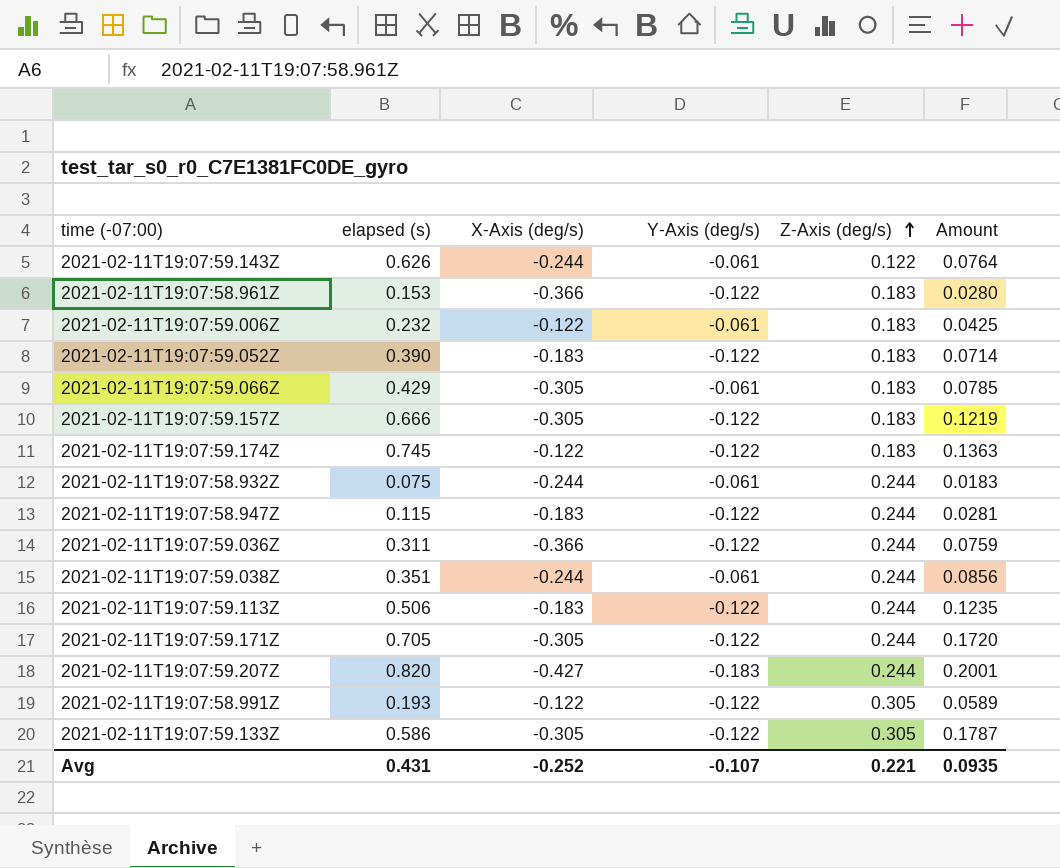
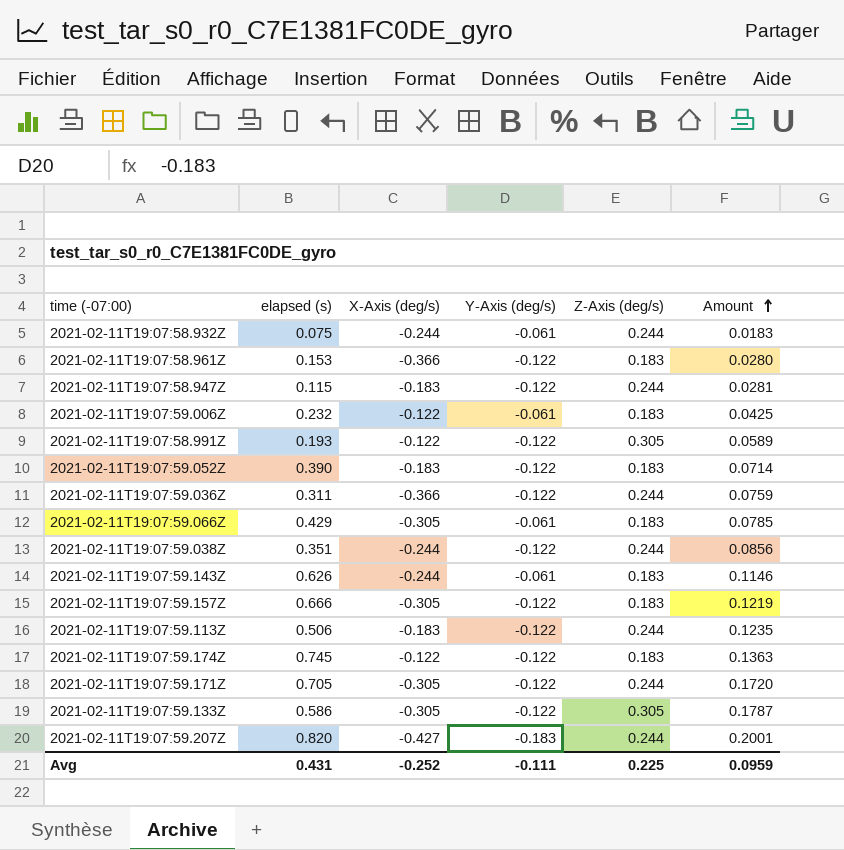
row order: Z-Axis (deg/s) ascending -> Amount ascending
2021-02-11T19:07:59.038Z | Y-Axis (deg/s): -0.061 -> -0.122
2021-02-11T19:07:59.143Z | Z-Axis (deg/s): 0.122 -> 0.183
2021-02-11T19:07:59.143Z | Amount: 0.0764 -> 0.1146
Avg | Y-Axis (deg/s): -0.107 -> -0.111
Avg | Z-Axis (deg/s): 0.221 -> 0.225
Avg | Amount: 0.0935 -> 0.0959

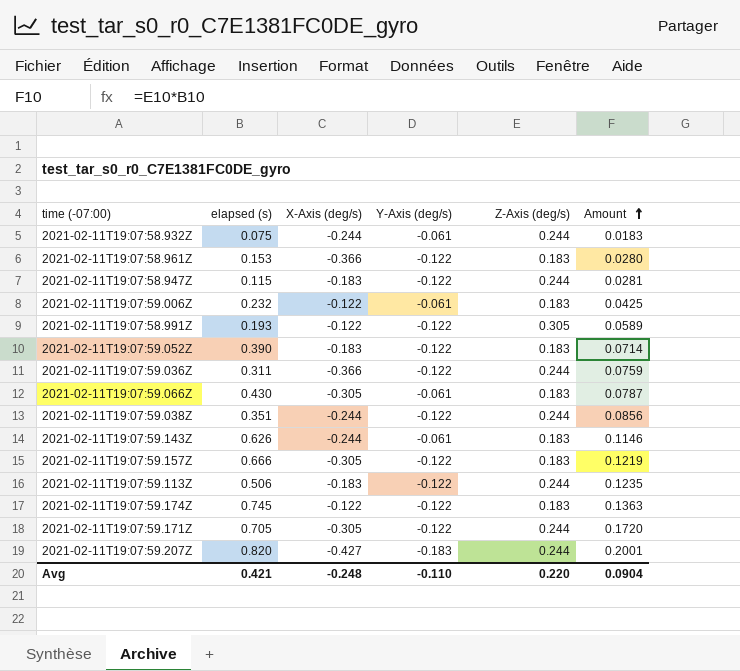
row 2021-02-11T19:07:59.133Z: 0.586 | -0.305 | -0.122 | 0.305 | 0.1787 -> none
2021-02-11T19:07:59.066Z | elapsed (s): 0.429 -> 0.430
2021-02-11T19:07:59.066Z | Amount: 0.0785 -> 0.0787
Avg | elapsed (s): 0.431 -> 0.421
Avg | X-Axis (deg/s): -0.252 -> -0.248
Avg | Y-Axis (deg/s): -0.111 -> -0.110
Avg | Z-Axis (deg/s): 0.225 -> 0.220
Avg | Amount: 0.0959 -> 0.0904

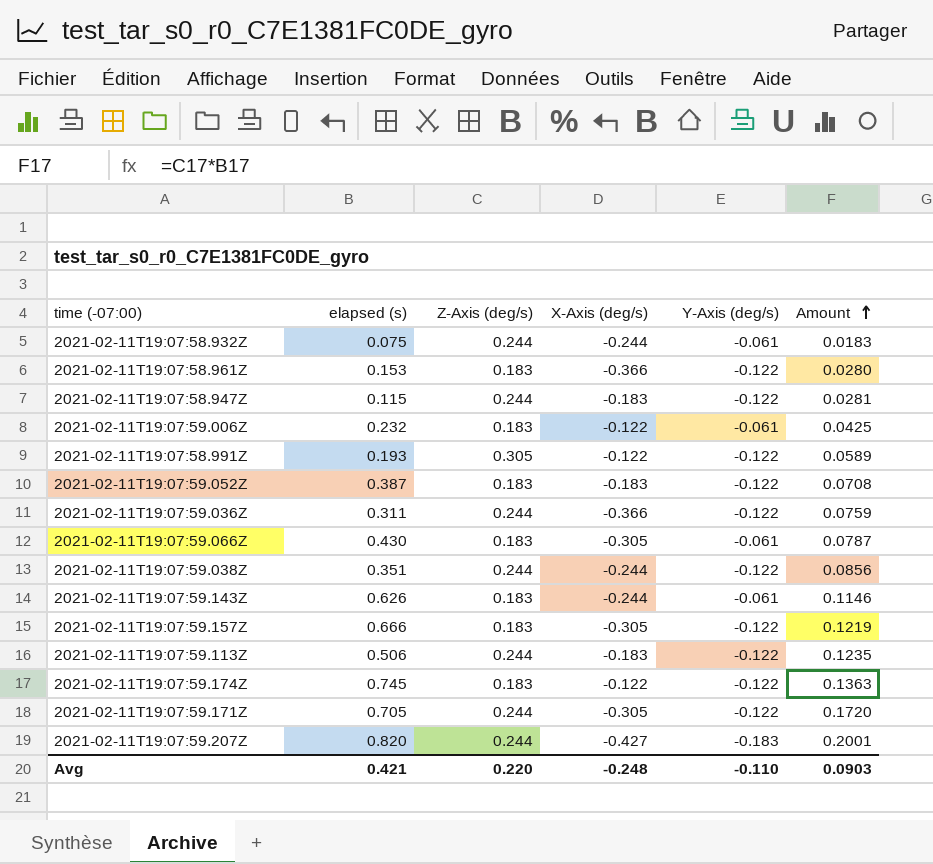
column Z-Axis (deg/s) | position: 5 -> 3
2021-02-11T19:07:59.052Z | elapsed (s): 0.390 -> 0.387
2021-02-11T19:07:59.052Z | Amount: 0.0714 -> 0.0708
Avg | Amount: 0.0904 -> 0.0903

